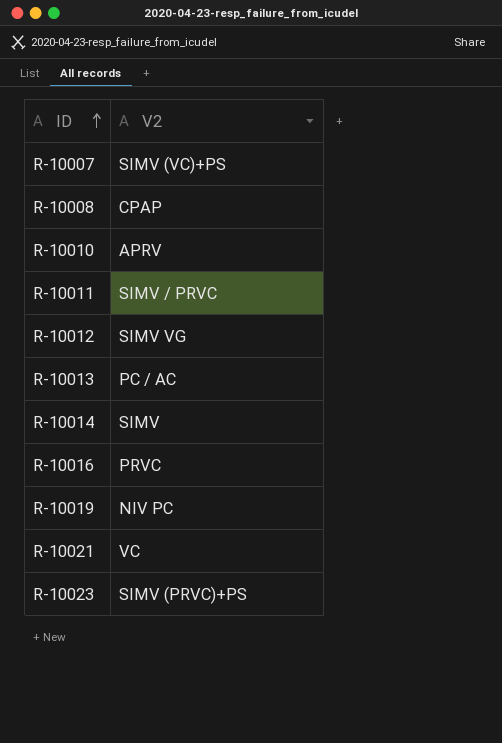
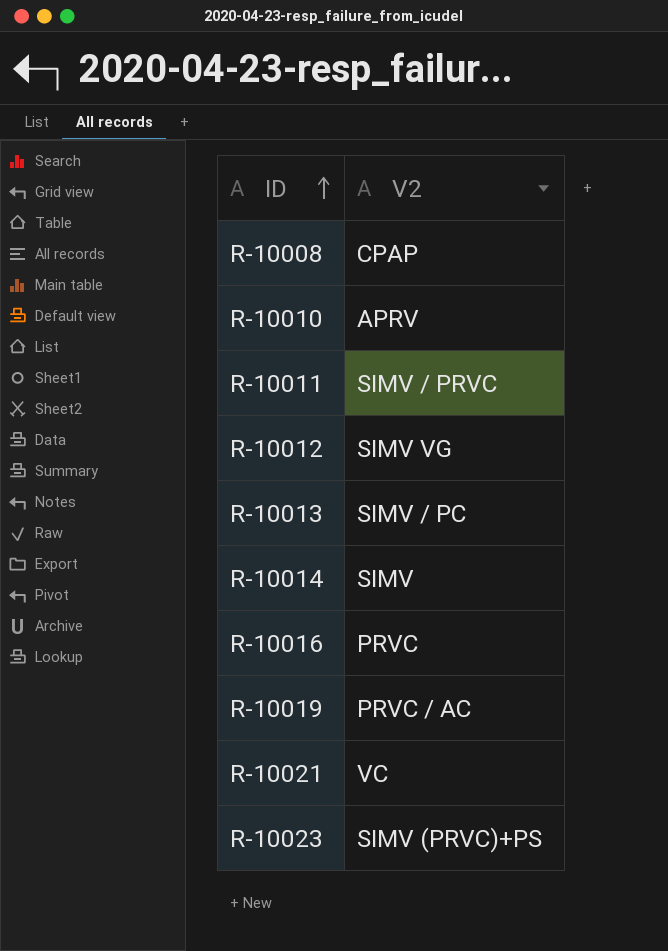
row R-10007: SIMV (VC)+PS -> none
R-10013 | V2: PC / AC -> SIMV / PC
R-10019 | V2: NIV PC -> PRVC / AC

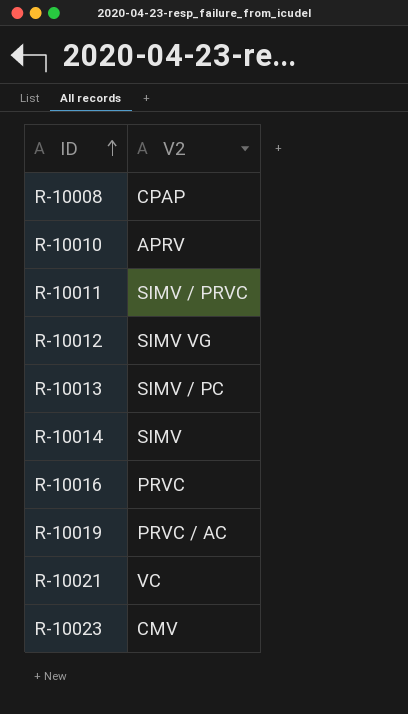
R-10023 | V2: SIMV (PRVC)+PS -> CMV

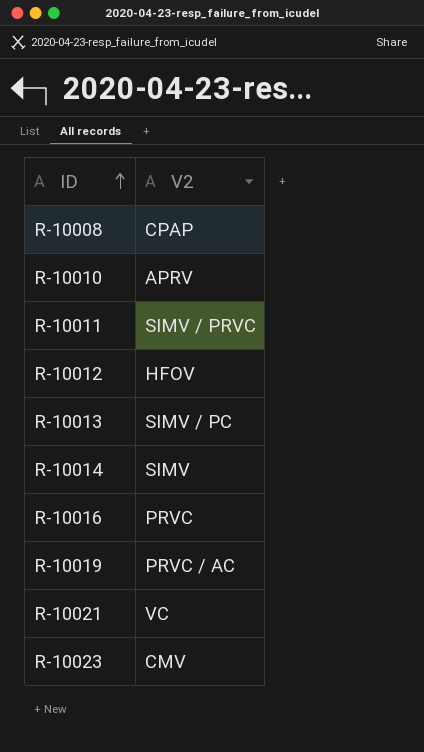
R-10012 | V2: SIMV VG -> HFOV

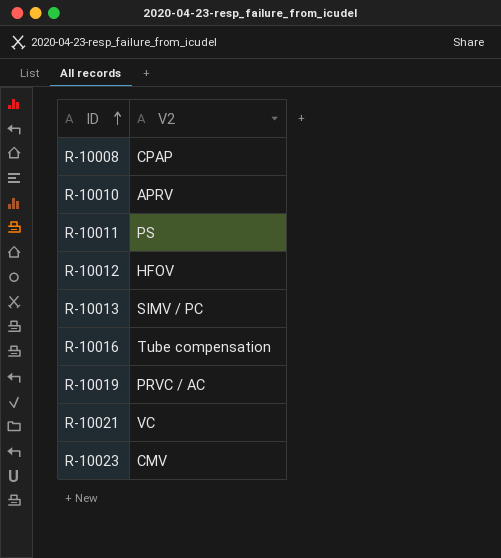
row R-10014: SIMV -> none
R-10011 | V2: SIMV / PRVC -> PS
R-10016 | V2: PRVC -> Tube compensation

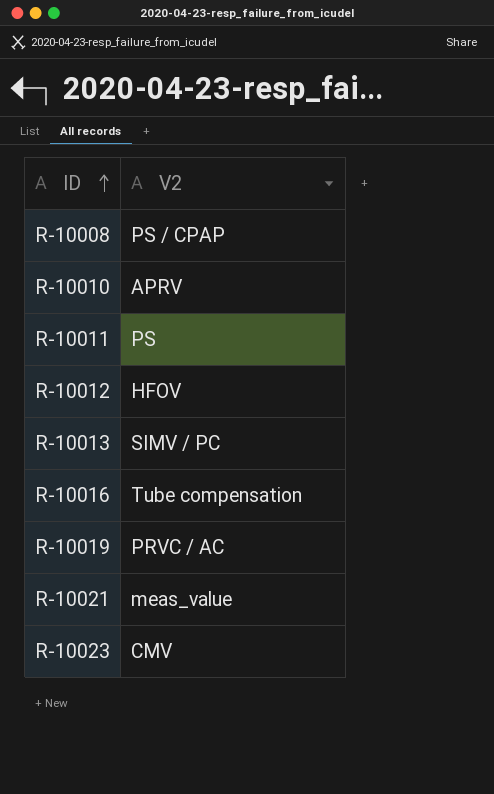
R-10008 | V2: CPAP -> PS / CPAP
R-10021 | V2: VC -> meas_value

